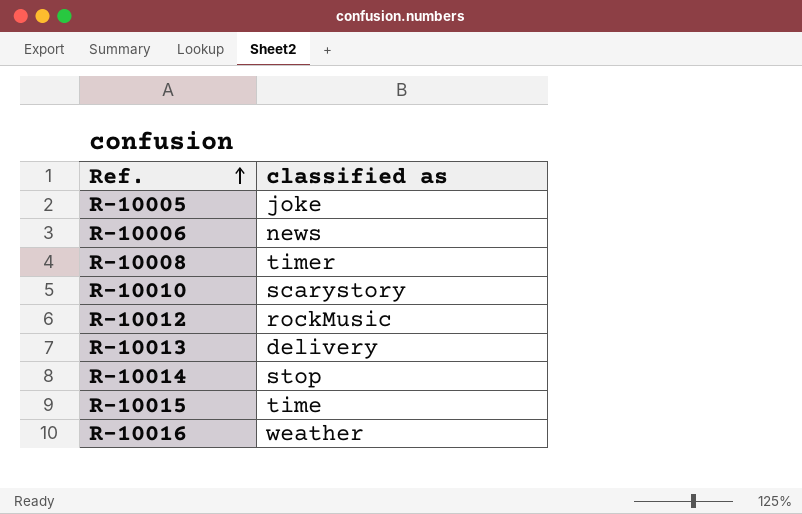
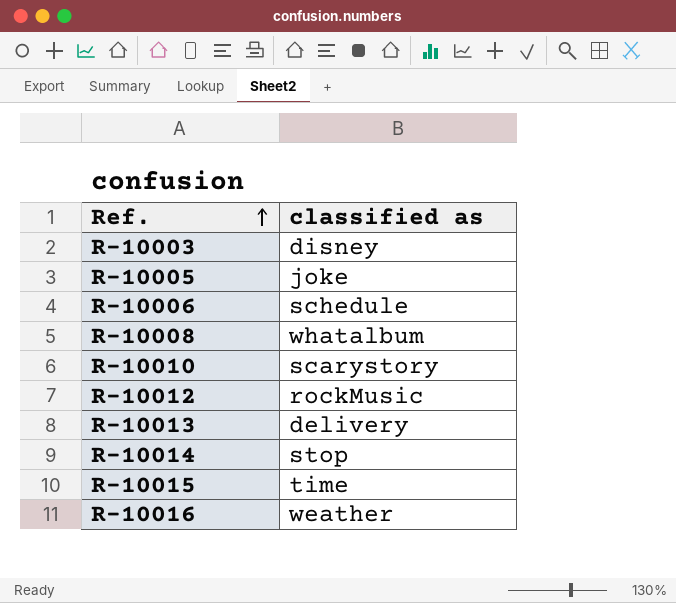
row R-10003: none -> disney
R-10006 | classified as: news -> schedule
R-10008 | classified as: timer -> whatalbum

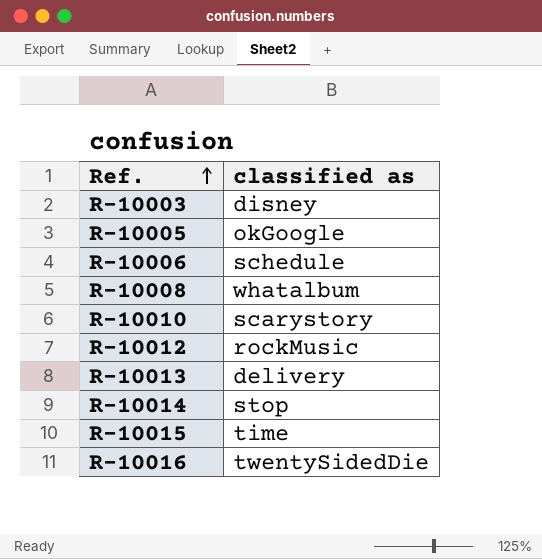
R-10005 | classified as: joke -> okGoogle
R-10016 | classified as: weather -> twentySidedDie

